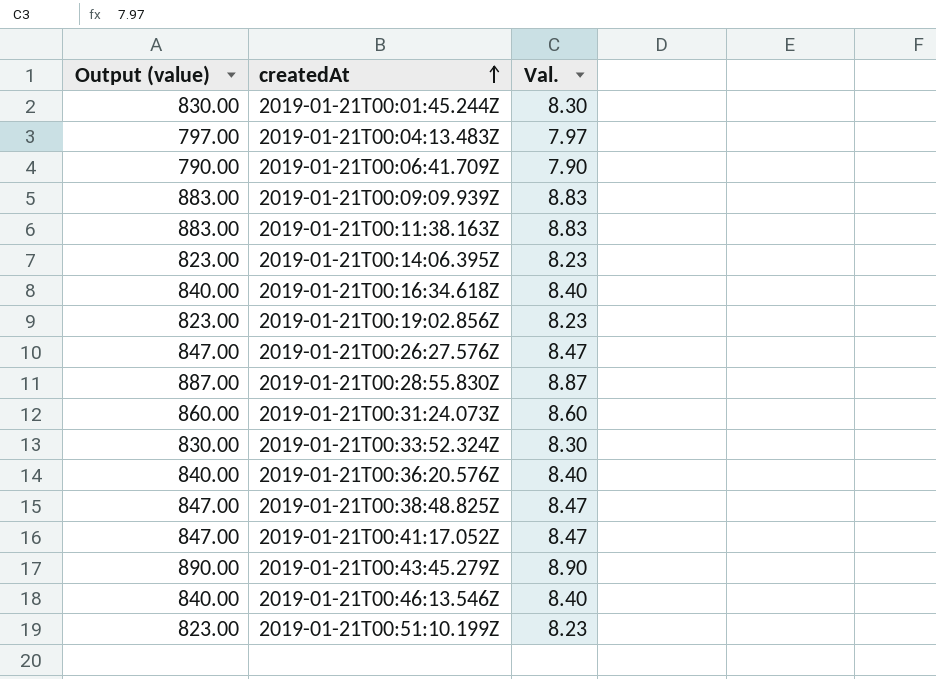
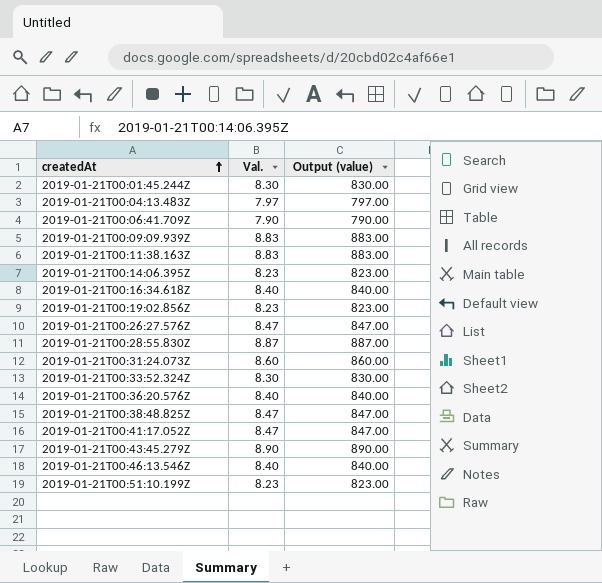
column Output (value) | position: 1 -> 3

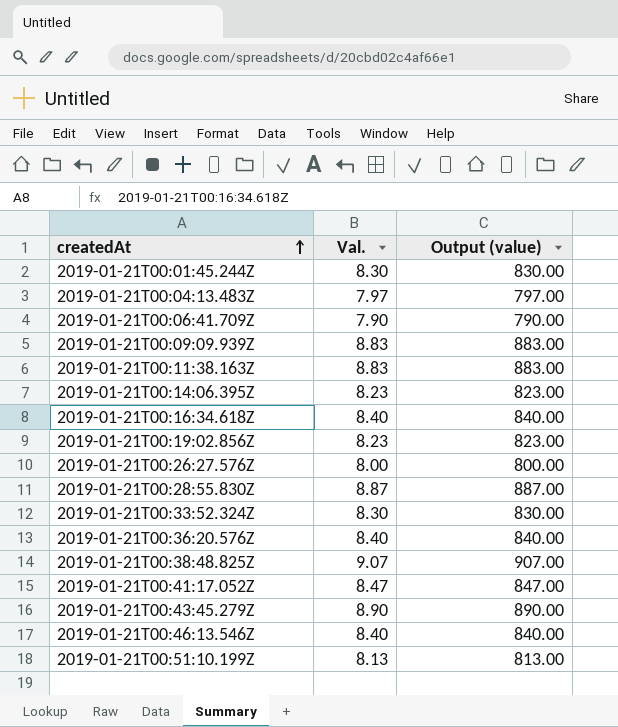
row 2019-01-21T00:31:24.073Z: 8.60 | 860.00 -> none
2019-01-21T00:26:27.576Z | Val.: 8.47 -> 8.00
2019-01-21T00:26:27.576Z | Output (value): 847.00 -> 800.00
2019-01-21T00:38:48.825Z | Val.: 8.47 -> 9.07
2019-01-21T00:38:48.825Z | Output (value): 847.00 -> 907.00
2019-01-21T00:51:10.199Z | Val.: 8.23 -> 8.13
2019-01-21T00:51:10.199Z | Output (value): 823.00 -> 813.00

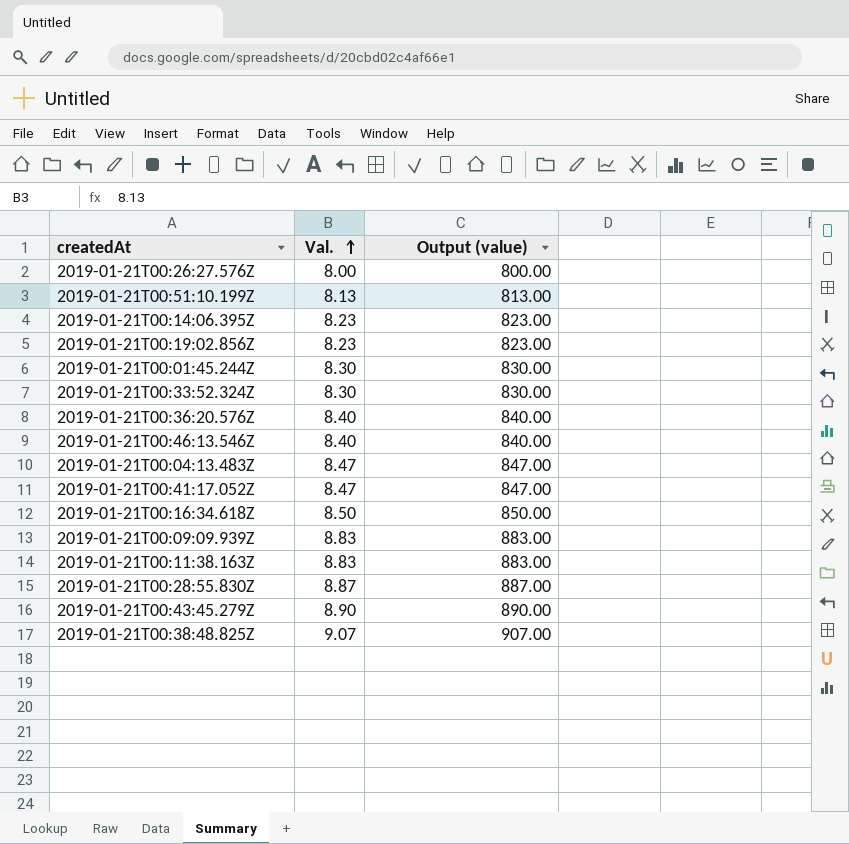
row order: createdAt ascending -> Val. ascending
row 2019-01-21T00:06:41.709Z: 7.90 | 790.00 -> none
2019-01-21T00:04:13.483Z | Val.: 7.97 -> 8.47
2019-01-21T00:04:13.483Z | Output (value): 797.00 -> 847.00
2019-01-21T00:16:34.618Z | Val.: 8.40 -> 8.50
2019-01-21T00:16:34.618Z | Output (value): 840.00 -> 850.00

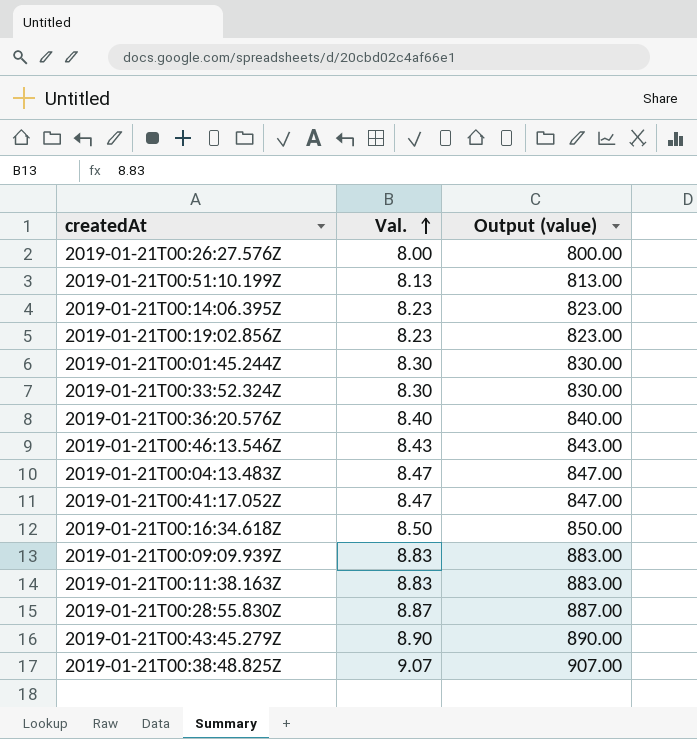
2019-01-21T00:46:13.546Z | Val.: 8.40 -> 8.43
2019-01-21T00:46:13.546Z | Output (value): 840.00 -> 843.00

